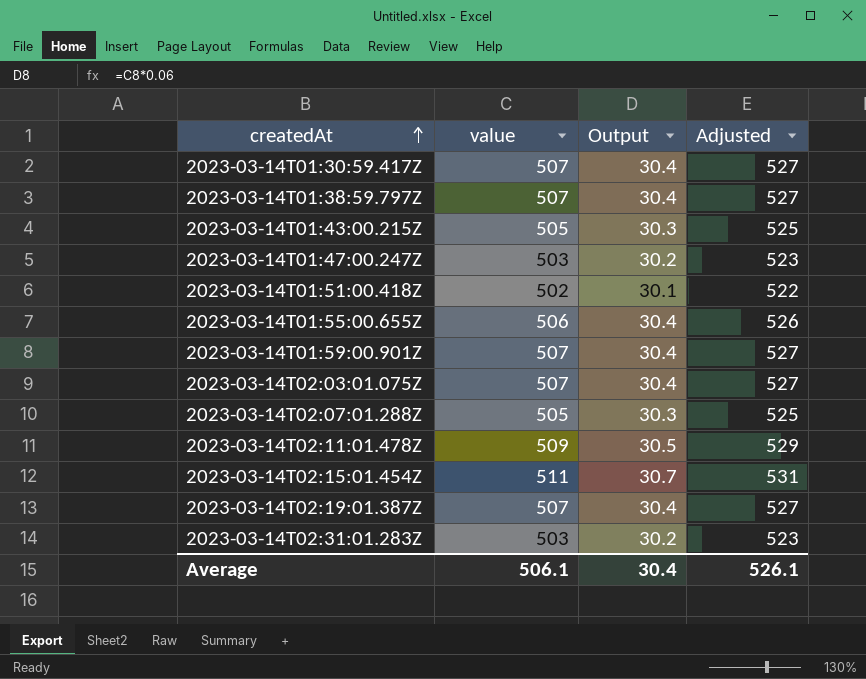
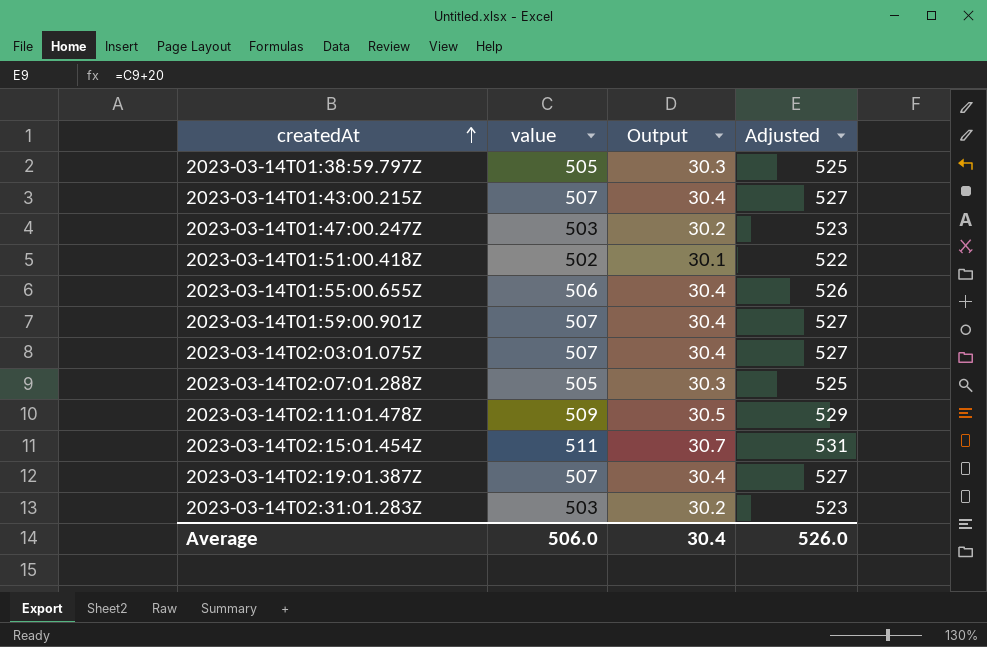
row 2023-03-14T01:30:59.417Z: 507 | 30.4 | 527 -> none
2023-03-14T01:38:59.797Z | value: 507 -> 505
2023-03-14T01:38:59.797Z | Output: 30.4 -> 30.3
2023-03-14T01:38:59.797Z | Adjusted: 527 -> 525
2023-03-14T01:43:00.215Z | value: 505 -> 507
2023-03-14T01:43:00.215Z | Output: 30.3 -> 30.4
2023-03-14T01:43:00.215Z | Adjusted: 525 -> 527
Average | value: 506.1 -> 506.0
Average | Adjusted: 526.1 -> 526.0

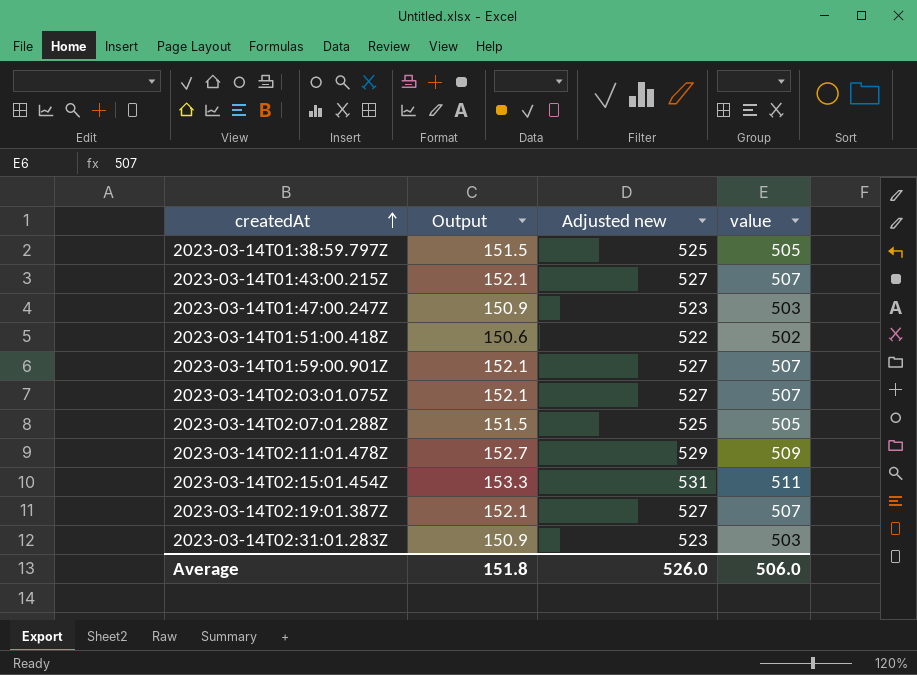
column Output | formula: [value] * 0.06 -> [value] * 0.3
column name: Adjusted -> Adjusted new
column value | position: 2 -> 4
row 2023-03-14T01:55:00.655Z: 506 | 30.4 | 526 -> none
Average | Output: 30.4 -> 151.8

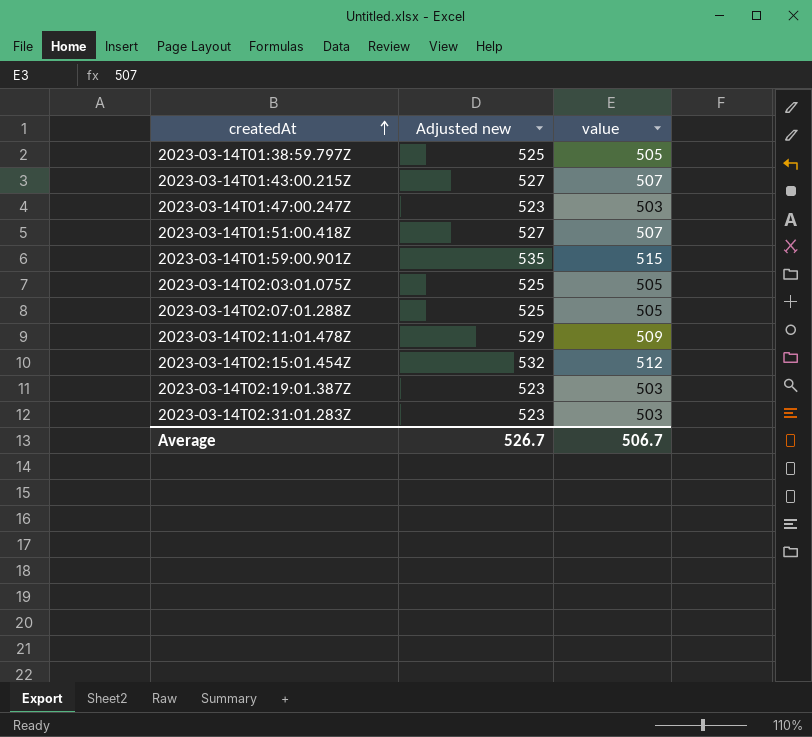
column Output | formula: [value] * 0.3 -> none
2023-03-14T01:51:00.418Z | Adjusted new: 522 -> 527
2023-03-14T01:51:00.418Z | value: 502 -> 507
2023-03-14T01:59:00.901Z | Adjusted new: 527 -> 535
2023-03-14T01:59:00.901Z | value: 507 -> 515
2023-03-14T02:03:01.075Z | Adjusted new: 527 -> 525
2023-03-14T02:03:01.075Z | value: 507 -> 505
2023-03-14T02:15:01.454Z | Adjusted new: 531 -> 532
2023-03-14T02:15:01.454Z | value: 511 -> 512
2023-03-14T02:19:01.387Z | Adjusted new: 527 -> 523
2023-03-14T02:19:01.387Z | value: 507 -> 503
Average | Adjusted new: 526.0 -> 526.7
Average | value: 506.0 -> 506.7

